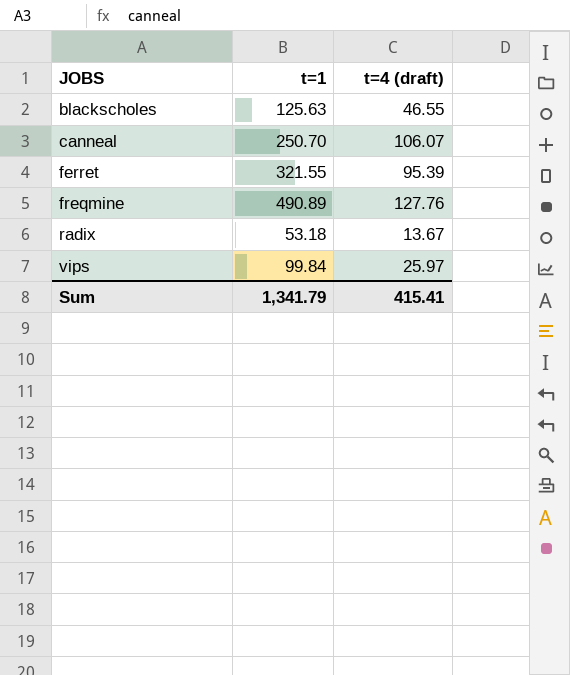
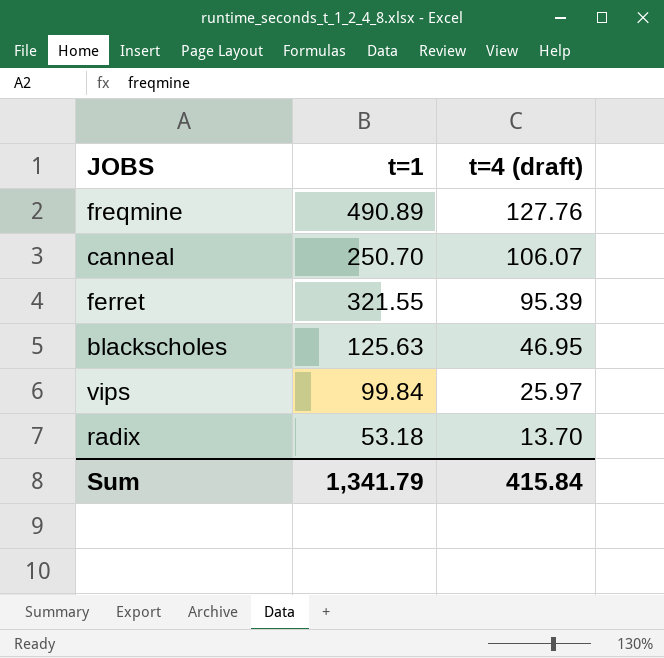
row order: JOBS ascending -> t=4 (draft) descending
blackscholes | t=4 (draft): 46.55 -> 46.95
radix | t=4 (draft): 13.67 -> 13.70
Sum | t=4 (draft): 415.41 -> 415.84

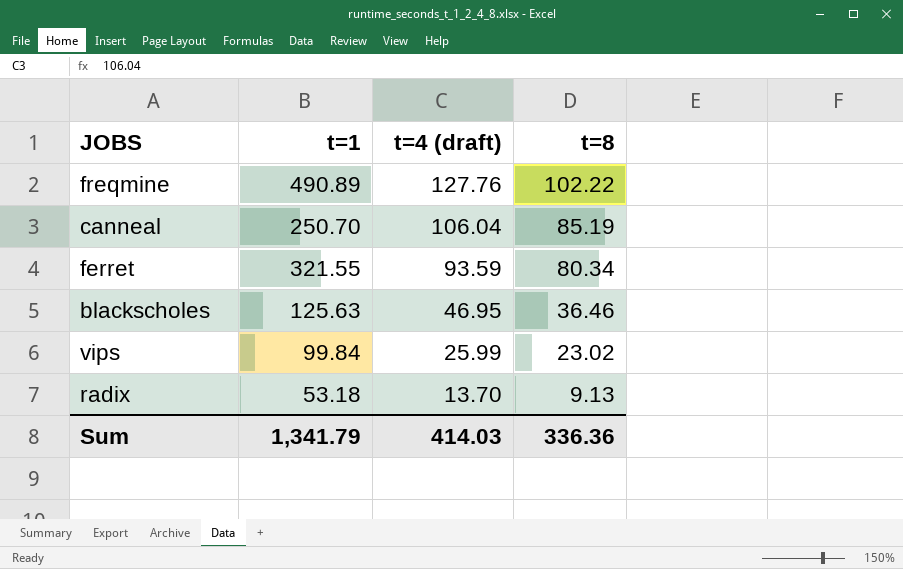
column t=8 | position: none -> 4
canneal | t=4 (draft): 106.07 -> 106.04
ferret | t=4 (draft): 95.39 -> 93.59
vips | t=4 (draft): 25.97 -> 25.99
Sum | t=4 (draft): 415.84 -> 414.03

